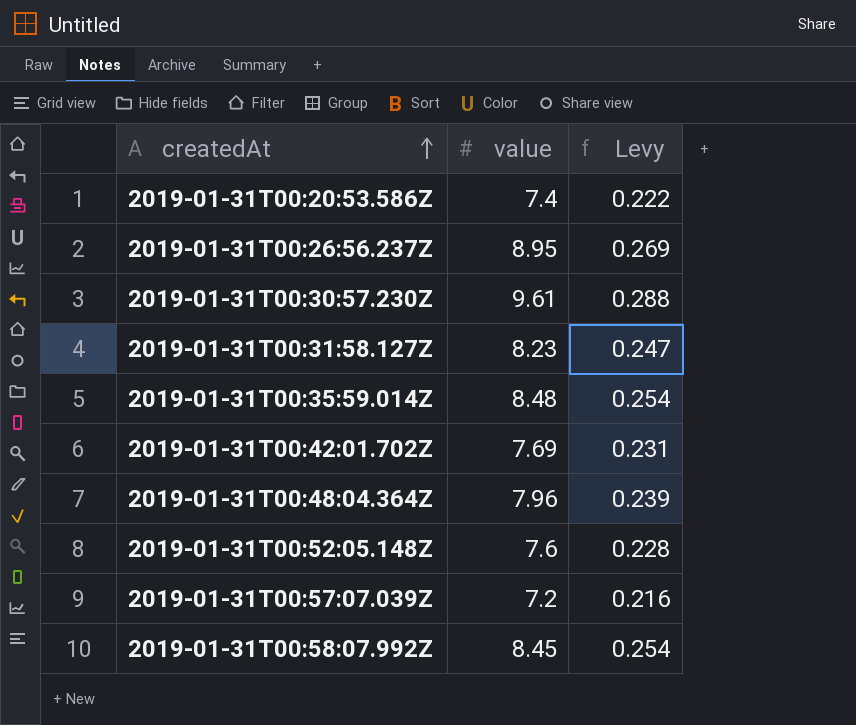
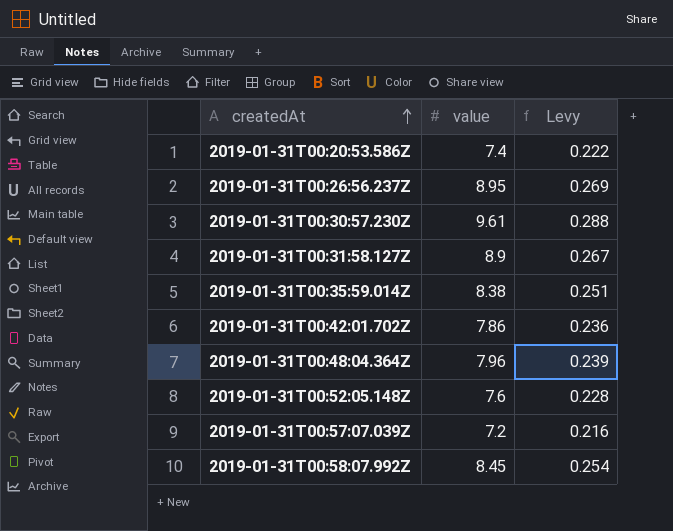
2019-01-31T00:31:58.127Z | value: 8.23 -> 8.9
2019-01-31T00:31:58.127Z | Levy: 0.247 -> 0.267
2019-01-31T00:35:59.014Z | value: 8.48 -> 8.38
2019-01-31T00:35:59.014Z | Levy: 0.254 -> 0.251
2019-01-31T00:42:01.702Z | value: 7.69 -> 7.86
2019-01-31T00:42:01.702Z | Levy: 0.231 -> 0.236

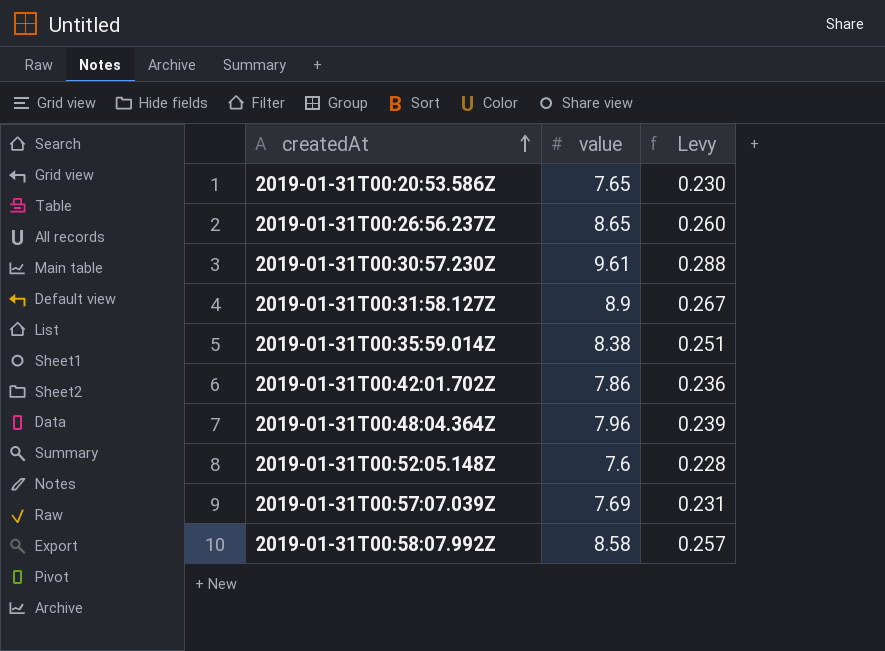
2019-01-31T00:20:53.586Z | value: 7.4 -> 7.65
2019-01-31T00:20:53.586Z | Levy: 0.222 -> 0.230
2019-01-31T00:26:56.237Z | value: 8.95 -> 8.65
2019-01-31T00:26:56.237Z | Levy: 0.269 -> 0.260
2019-01-31T00:57:07.039Z | value: 7.2 -> 7.69
2019-01-31T00:57:07.039Z | Levy: 0.216 -> 0.231
2019-01-31T00:58:07.992Z | value: 8.45 -> 8.58
2019-01-31T00:58:07.992Z | Levy: 0.254 -> 0.257

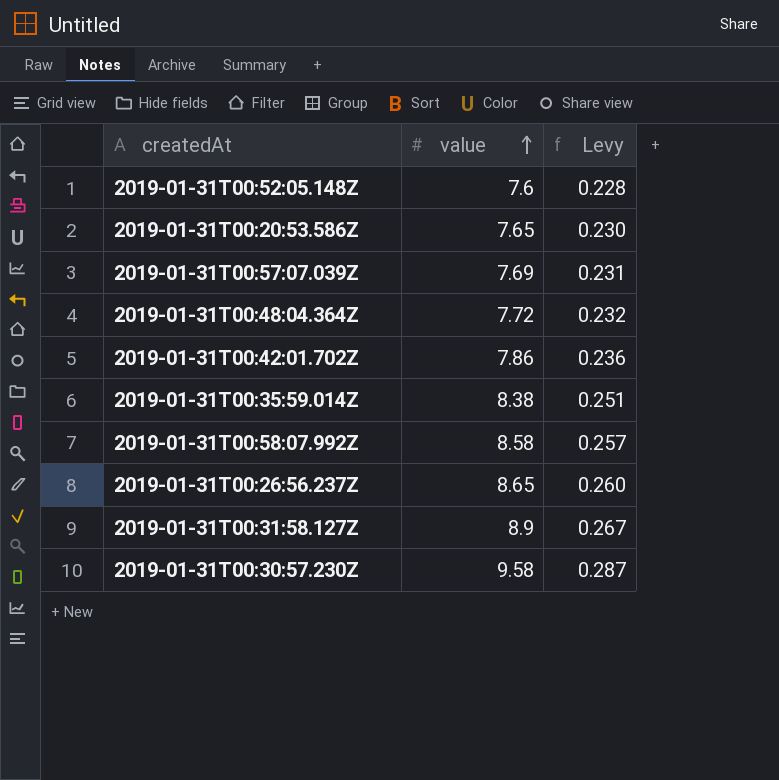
row order: createdAt ascending -> value ascending
2019-01-31T00:48:04.364Z | value: 7.96 -> 7.72
2019-01-31T00:48:04.364Z | Levy: 0.239 -> 0.232
2019-01-31T00:30:57.230Z | value: 9.61 -> 9.58
2019-01-31T00:30:57.230Z | Levy: 0.288 -> 0.287

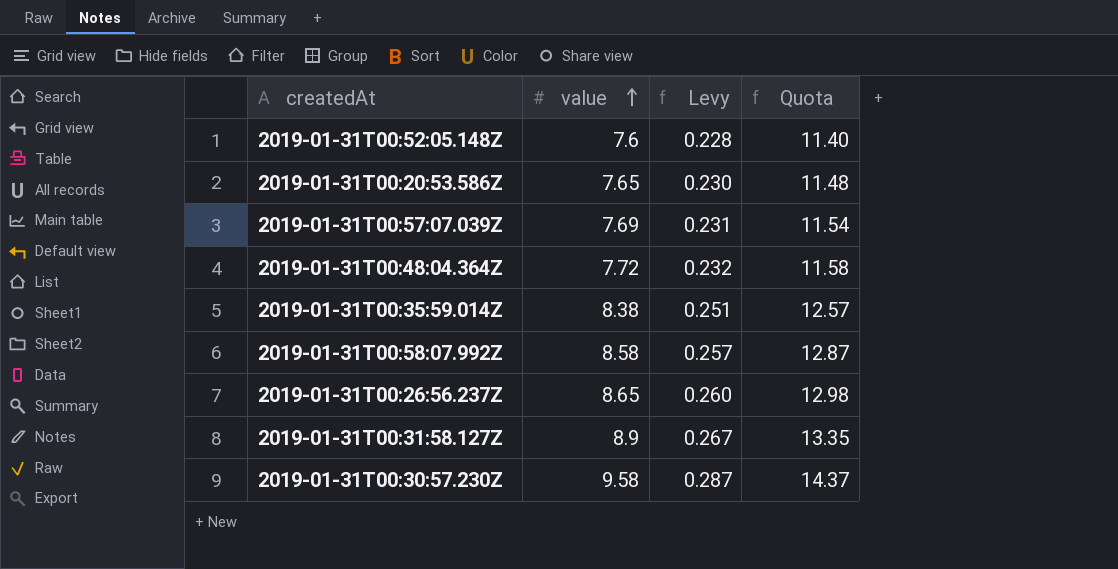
column Quota | formula: none -> [value] * 1.5
row 2019-01-31T00:42:01.702Z: 7.86 | 0.236 -> none

